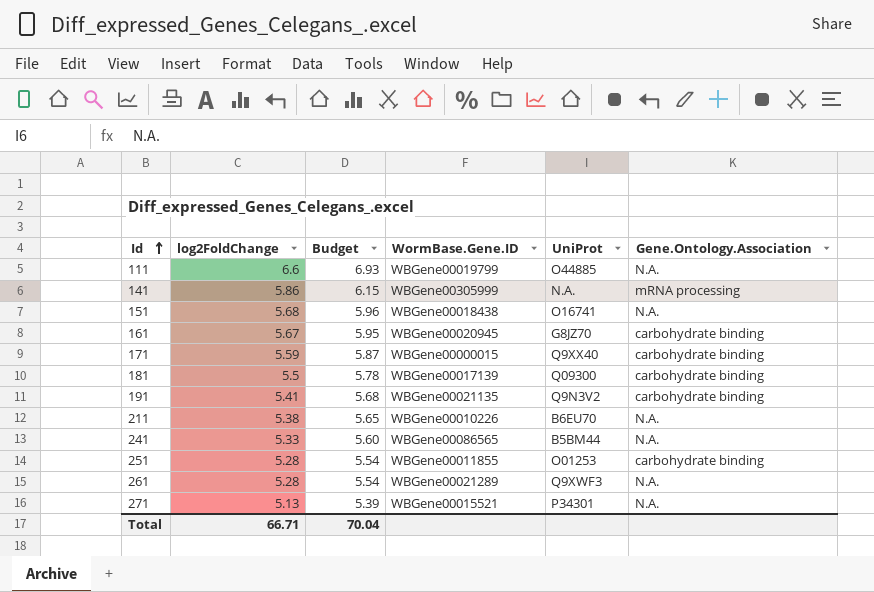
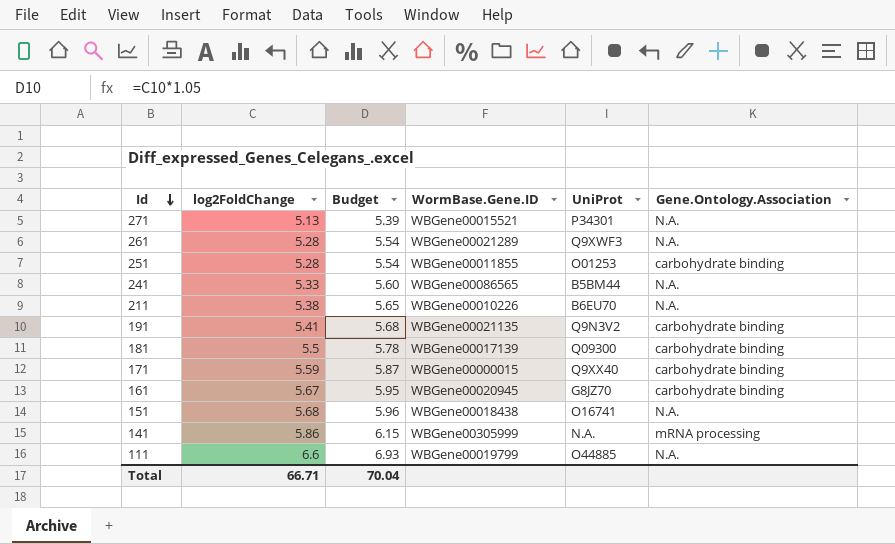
row order: Id ascending -> Id descending

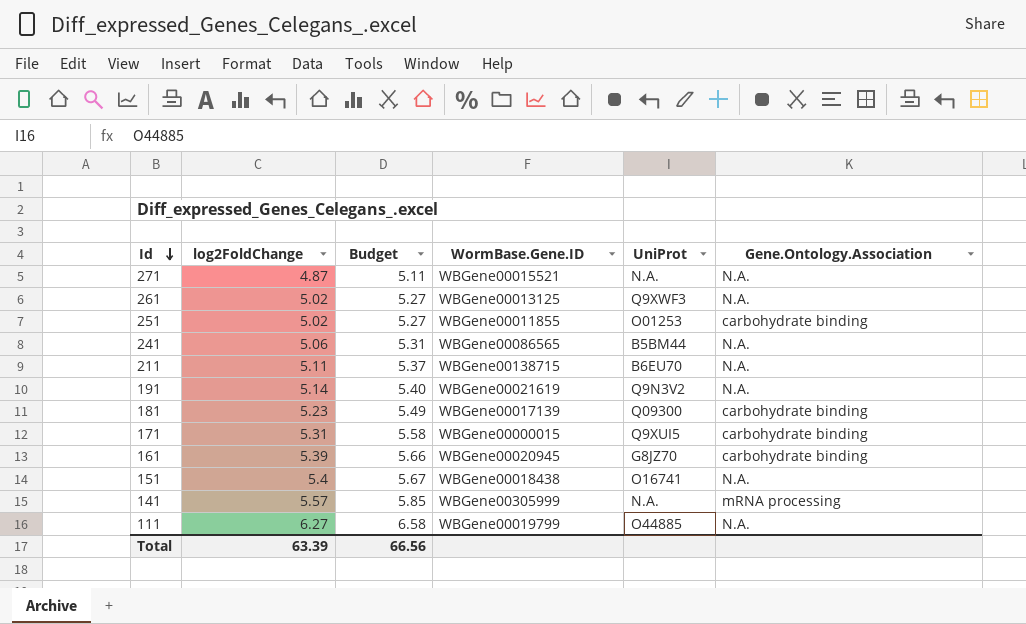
271 | log2FoldChange: 5.13 -> 4.87
271 | Budget: 5.39 -> 5.11
271 | UniProt: P34301 -> N.A.
261 | log2FoldChange: 5.28 -> 5.02
261 | Budget: 5.54 -> 5.27
261 | WormBase.Gene.ID: WBGene00021289 -> WBGene00013125
251 | log2FoldChange: 5.28 -> 5.02
251 | Budget: 5.54 -> 5.27
241 | log2FoldChange: 5.33 -> 5.06
241 | Budget: 5.60 -> 5.31
211 | log2FoldChange: 5.38 -> 5.11
211 | Budget: 5.65 -> 5.37
211 | WormBase.Gene.ID: WBGene00010226 -> WBGene00138715
191 | log2FoldChange: 5.41 -> 5.14
191 | Budget: 5.68 -> 5.40
191 | WormBase.Gene.ID: WBGene00021135 -> WBGene00021619
191 | Gene.Ontology.Association: carbohydrate binding -> N.A.
181 | log2FoldChange: 5.5 -> 5.23
181 | Budget: 5.78 -> 5.49
171 | log2FoldChange: 5.59 -> 5.31
171 | Budget: 5.87 -> 5.58
171 | UniProt: Q9XX40 -> Q9XUI5
161 | log2FoldChange: 5.67 -> 5.39
161 | Budget: 5.95 -> 5.66
151 | log2FoldChange: 5.68 -> 5.4
151 | Budget: 5.96 -> 5.67
141 | log2FoldChange: 5.86 -> 5.57
141 | Budget: 6.15 -> 5.85
111 | log2FoldChange: 6.6 -> 6.27
111 | Budget: 6.93 -> 6.58
Total | log2FoldChange: 66.71 -> 63.39
Total | Budget: 70.04 -> 66.56

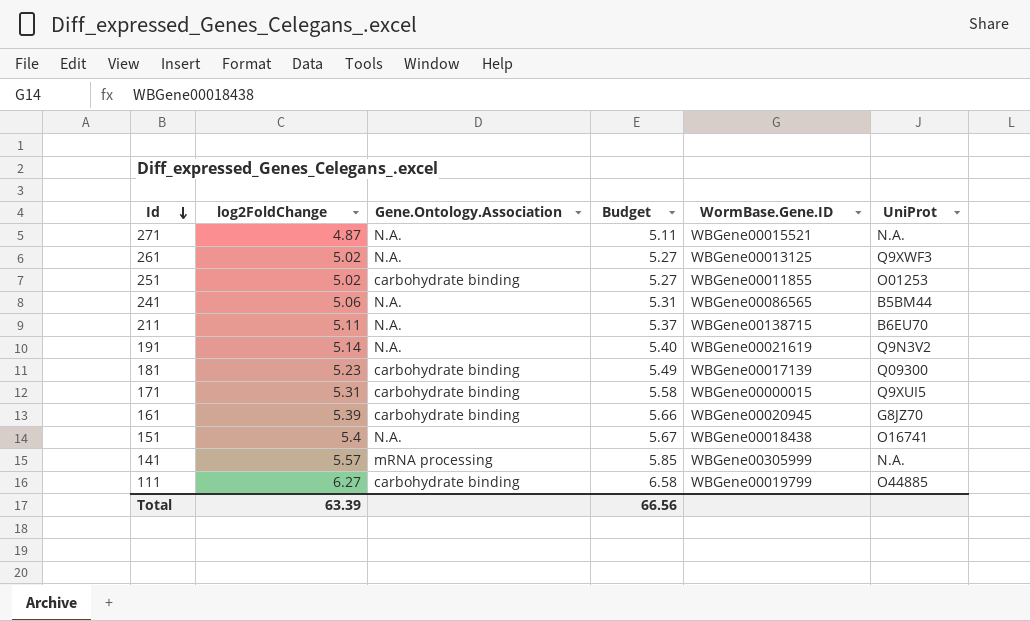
column Gene.Ontology.Association | position: 6 -> 3
111 | Gene.Ontology.Association: N.A. -> carbohydrate binding

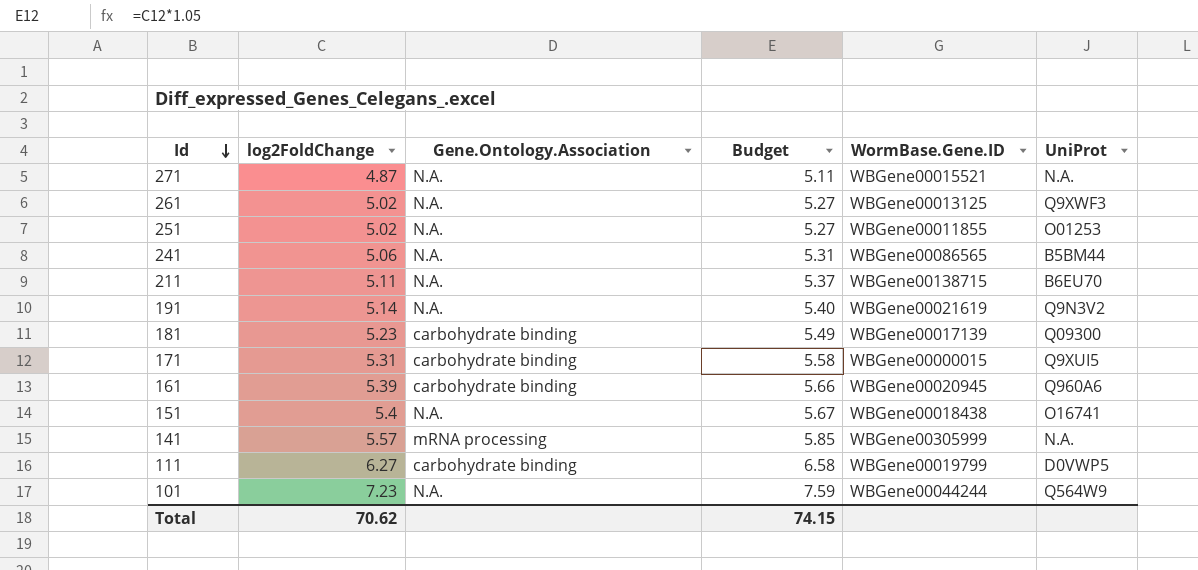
251 | Gene.Ontology.Association: carbohydrate binding -> N.A.
161 | UniProt: G8JZ70 -> Q960A6
111 | UniProt: O44885 -> D0VWP5
row 101: none -> 7.23 | N.A. | 7.59 | WBGene00044244 | Q564W9
Total | log2FoldChange: 63.39 -> 70.62
Total | Budget: 66.56 -> 74.15

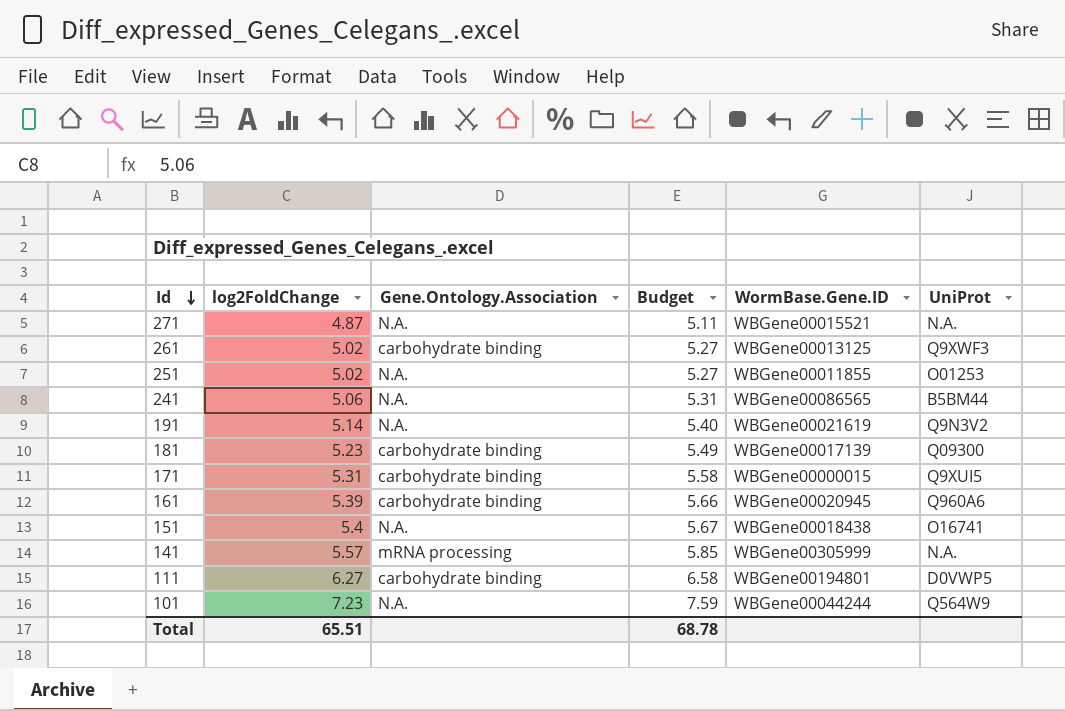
row 211: 5.11 | N.A. | 5.37 | WBGene00138715 | B6EU70 -> none
261 | Gene.Ontology.Association: N.A. -> carbohydrate binding
111 | WormBase.Gene.ID: WBGene00019799 -> WBGene00194801
Total | log2FoldChange: 70.62 -> 65.51
Total | Budget: 74.15 -> 68.78

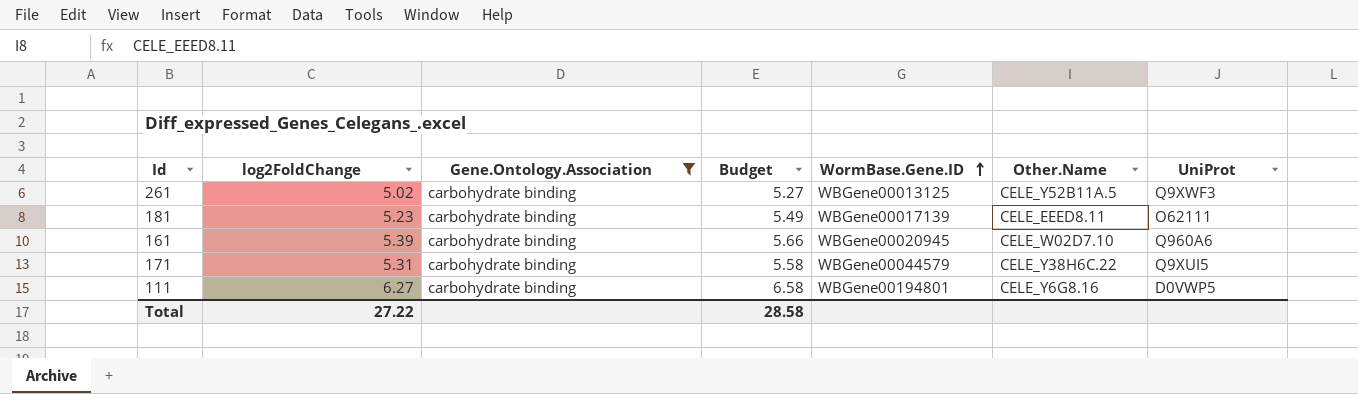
filter: none -> Gene.Ontology.Association = carbohydrate binding
row order: Id descending -> WormBase.Gene.ID ascending
column Other.Name | position: none -> 6
181 | UniProt: Q09300 -> O62111
171 | WormBase.Gene.ID: WBGene00000015 -> WBGene00044579
Total | log2FoldChange: 65.51 -> 27.22
Total | Budget: 68.78 -> 28.58

